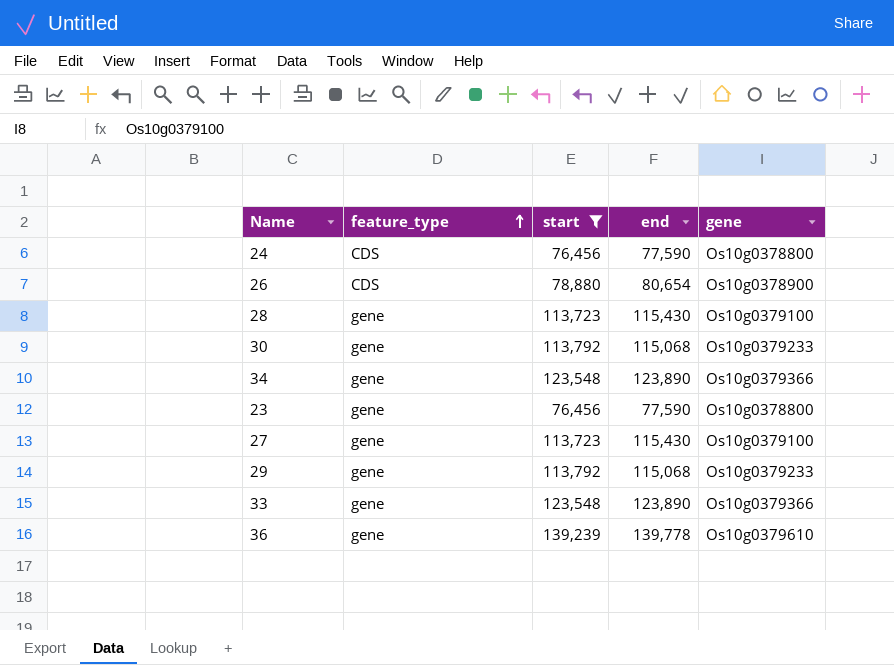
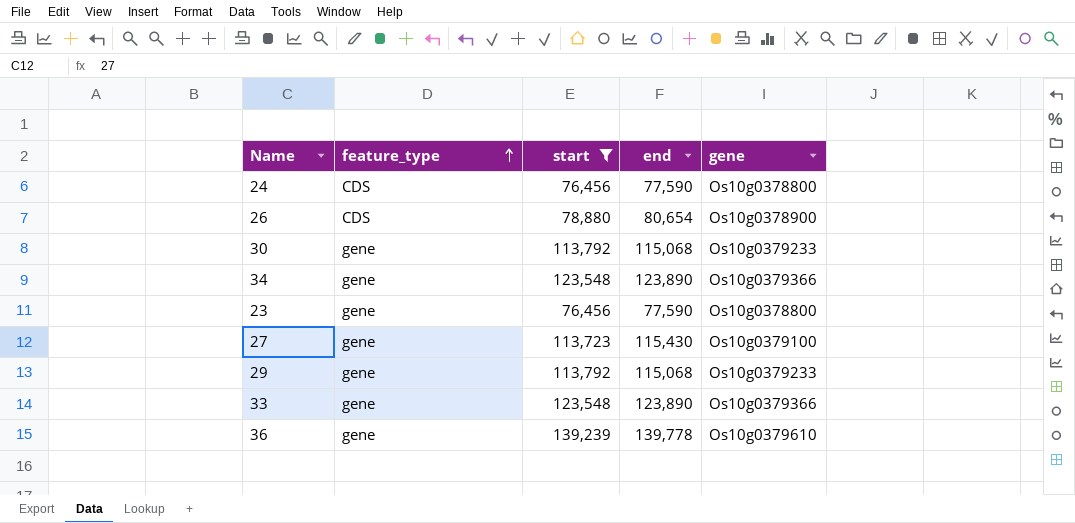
row 28: gene | 113,723 | 115,430 | Os10g0379100 -> none

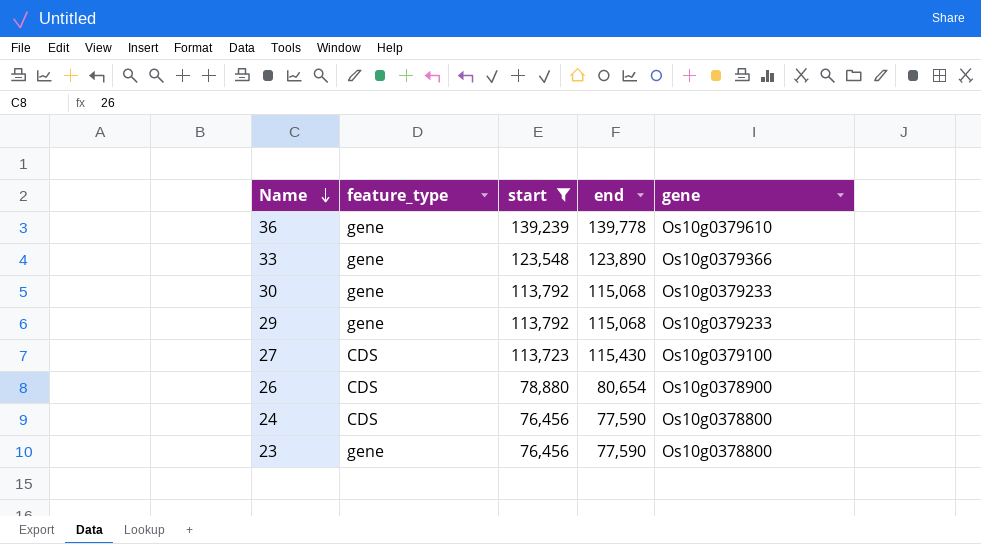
row order: feature_type ascending -> Name descending
row 34: gene | 123,548 | 123,890 | Os10g0379366 -> none
27 | feature_type: gene -> CDS

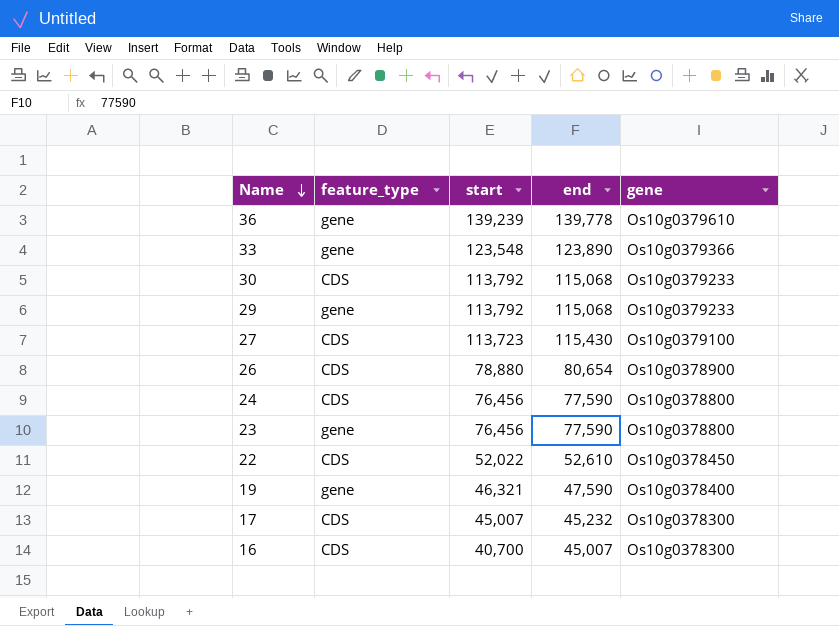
filter: start >= 76,456 -> none
30 | feature_type: gene -> CDS

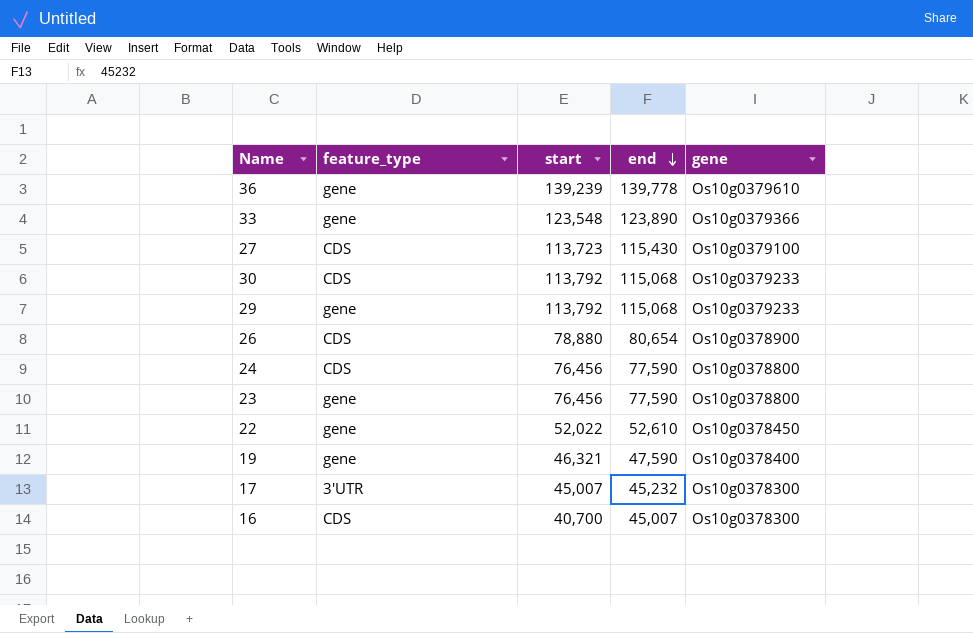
row order: Name descending -> end descending
22 | feature_type: CDS -> gene
17 | feature_type: CDS -> 3'UTR

